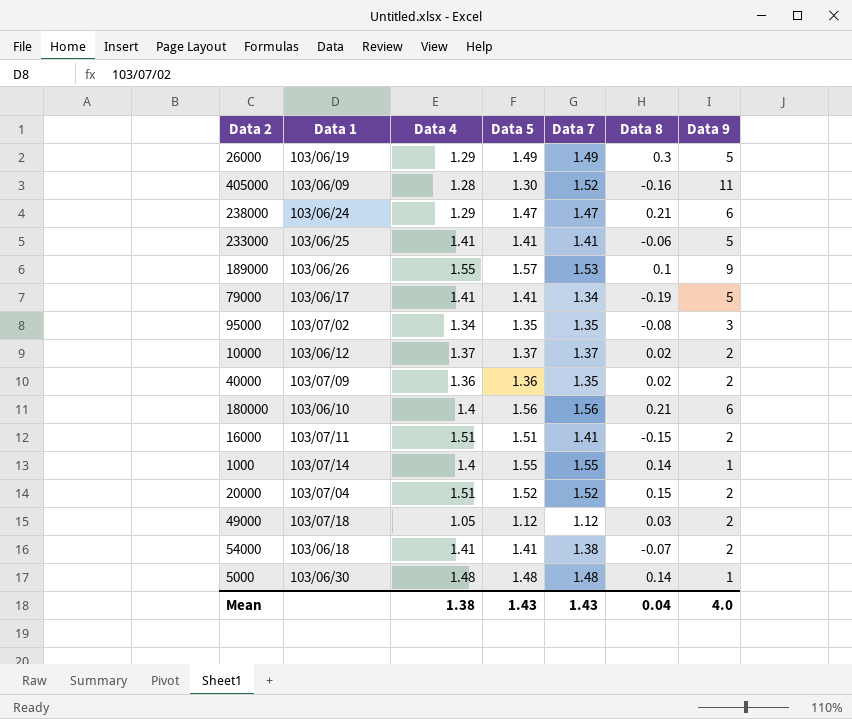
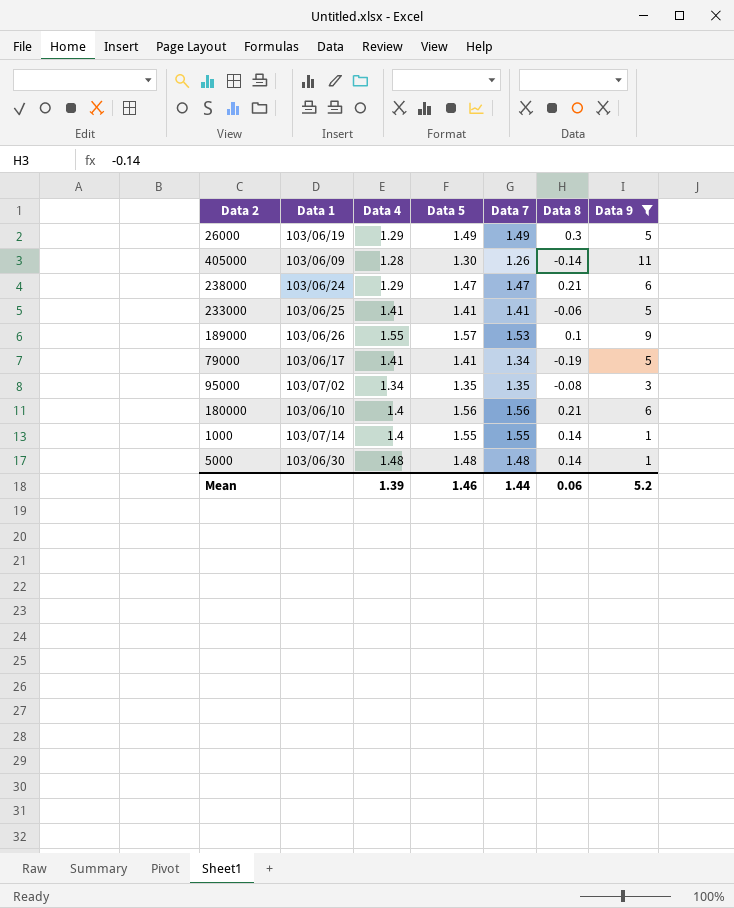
filter: none -> Data 9 != 2
405000 | Data 7: 1.52 -> 1.26
405000 | Data 8: -0.16 -> -0.14
Mean | Data 4: 1.38 -> 1.39
Mean | Data 5: 1.43 -> 1.46
Mean | Data 7: 1.43 -> 1.44
Mean | Data 8: 0.04 -> 0.06
Mean | Data 9: 4.0 -> 5.2

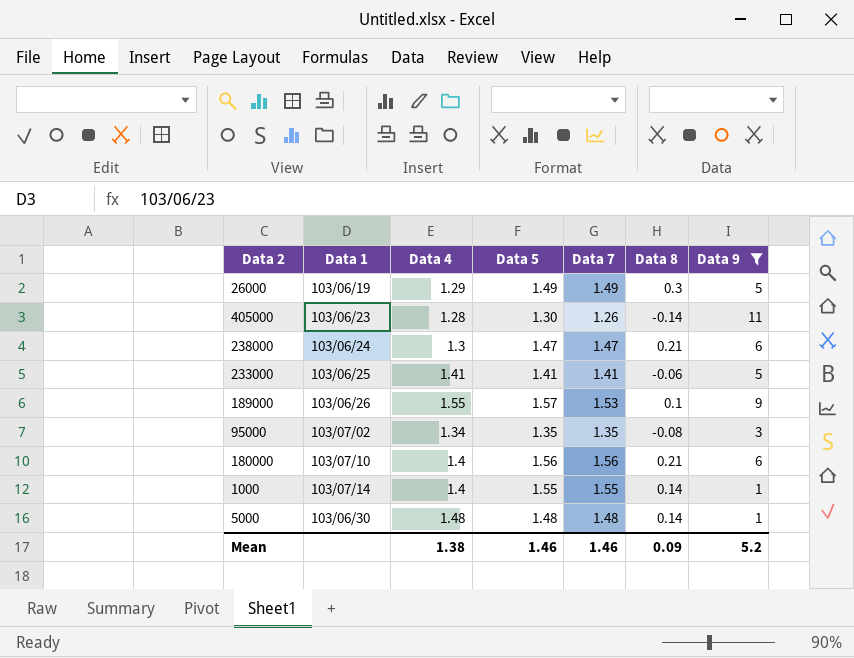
row 79000: 103/06/17 | 1.41 | 1.41 | 1.34 | -0.19 | 5 -> none
405000 | Data 1: 103/06/09 -> 103/06/23
238000 | Data 4: 1.29 -> 1.3
180000 | Data 1: 103/06/10 -> 103/07/10
Mean | Data 4: 1.39 -> 1.38
Mean | Data 7: 1.44 -> 1.46
Mean | Data 8: 0.06 -> 0.09

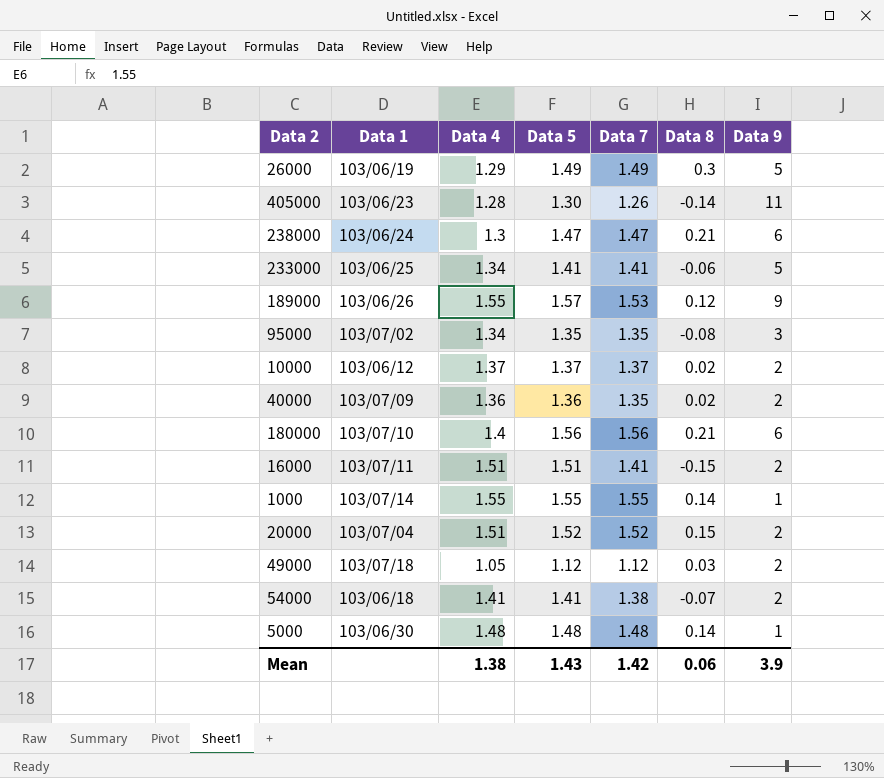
filter: Data 9 != 2 -> none
233000 | Data 4: 1.41 -> 1.34
189000 | Data 8: 0.1 -> 0.12
1000 | Data 4: 1.4 -> 1.55
Mean | Data 5: 1.46 -> 1.43
Mean | Data 7: 1.46 -> 1.42
Mean | Data 8: 0.09 -> 0.06
Mean | Data 9: 5.2 -> 3.9

